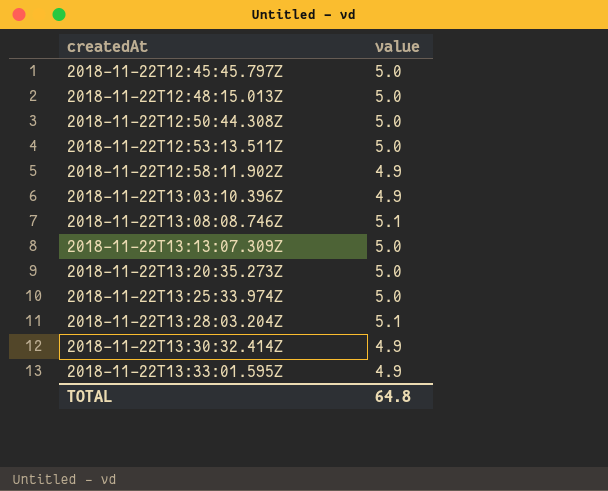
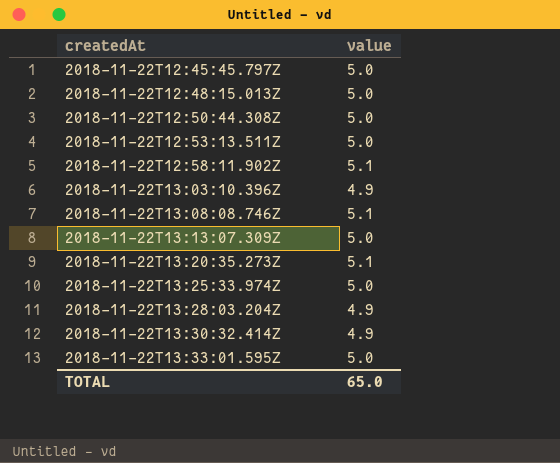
2018-11-22T12:58:11.902Z | value: 4.9 -> 5.1
2018-11-22T13:20:35.273Z | value: 5.0 -> 5.1
2018-11-22T13:28:03.204Z | value: 5.1 -> 4.9
2018-11-22T13:33:01.595Z | value: 4.9 -> 5.0
TOTAL | value: 64.8 -> 65.0

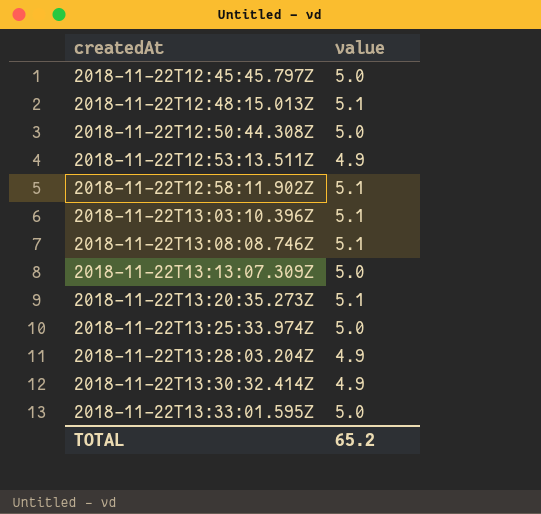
2018-11-22T12:48:15.013Z | value: 5.0 -> 5.1
2018-11-22T12:53:13.511Z | value: 5.0 -> 4.9
2018-11-22T13:03:10.396Z | value: 4.9 -> 5.1
TOTAL | value: 65.0 -> 65.2

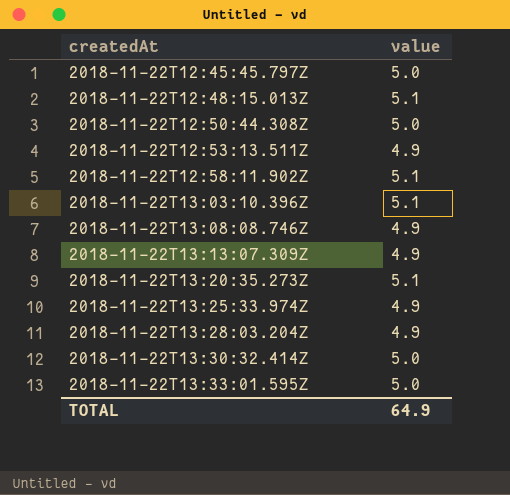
2018-11-22T13:08:08.746Z | value: 5.1 -> 4.9
2018-11-22T13:13:07.309Z | value: 5.0 -> 4.9
2018-11-22T13:25:33.974Z | value: 5.0 -> 4.9
2018-11-22T13:30:32.414Z | value: 4.9 -> 5.0
TOTAL | value: 65.2 -> 64.9

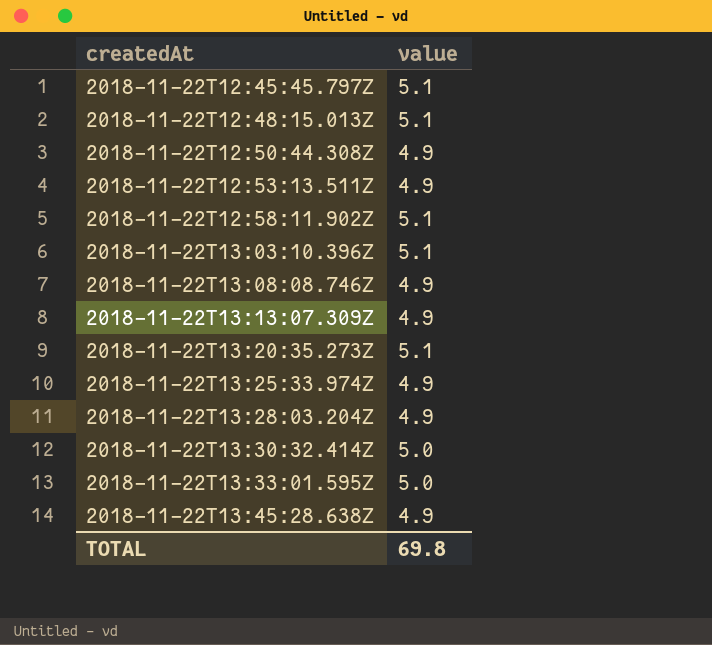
2018-11-22T12:45:45.797Z | value: 5.0 -> 5.1
2018-11-22T12:50:44.308Z | value: 5.0 -> 4.9
row 2018-11-22T13:45:28.638Z: none -> 4.9
TOTAL | value: 64.9 -> 69.8

